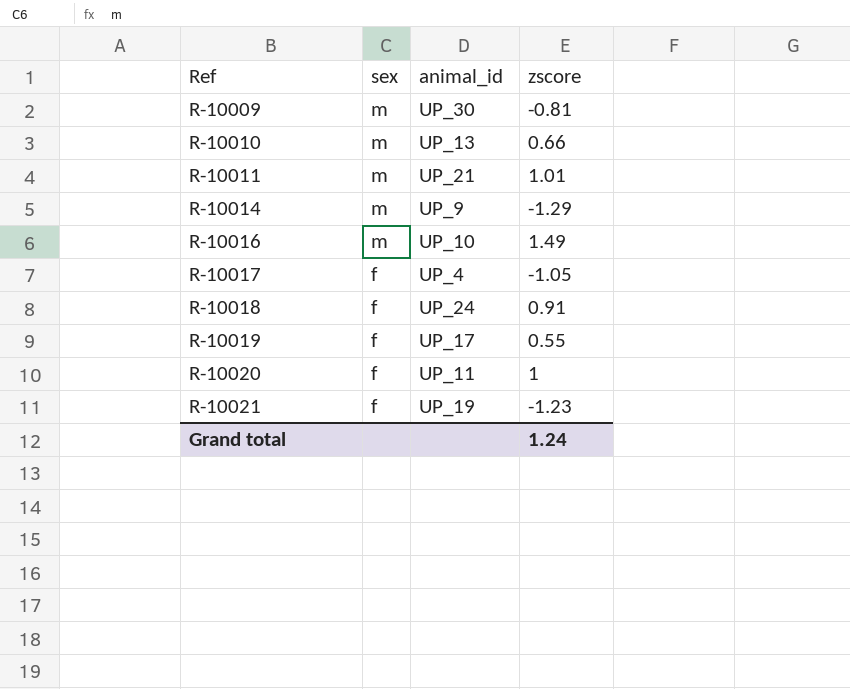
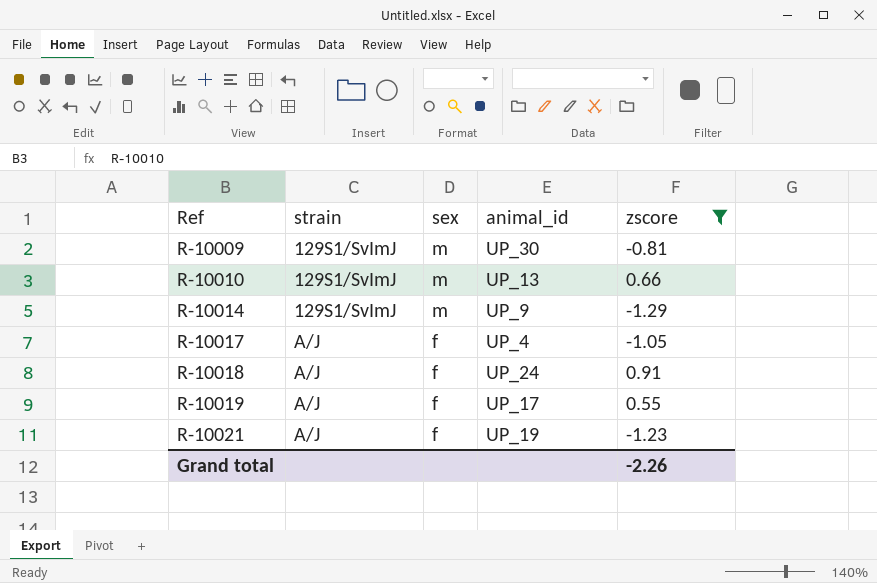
filter: none -> zscore <= 0.91
column strain | position: none -> 2
Grand total | zscore: 1.24 -> -2.26

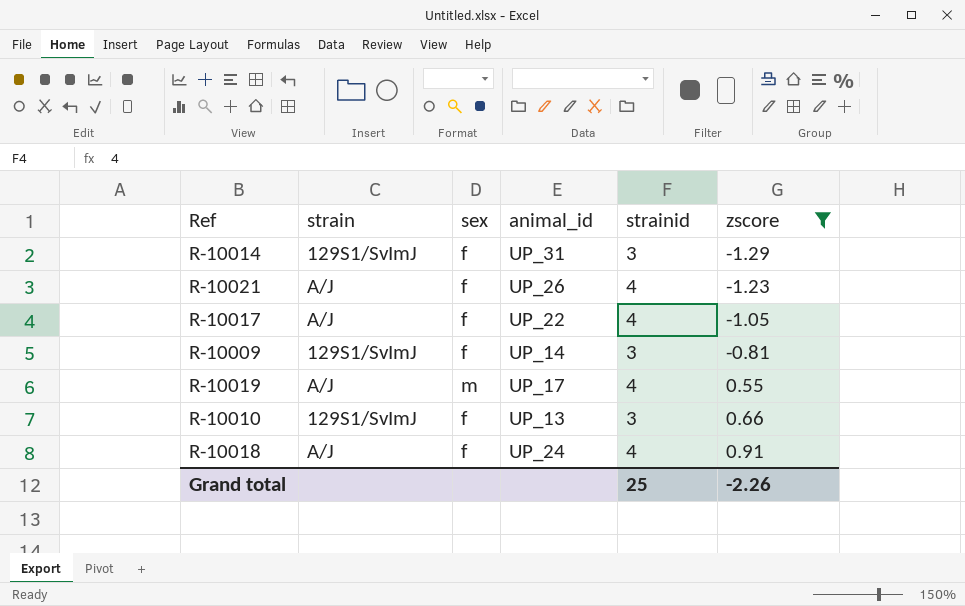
row order: Ref ascending -> zscore ascending
column strainid | position: none -> 5
R-10014 | sex: m -> f
R-10014 | animal_id: UP_9 -> UP_31
R-10021 | animal_id: UP_19 -> UP_26
R-10017 | animal_id: UP_4 -> UP_22
R-10009 | sex: m -> f
R-10009 | animal_id: UP_30 -> UP_14
R-10019 | sex: f -> m
R-10010 | sex: m -> f

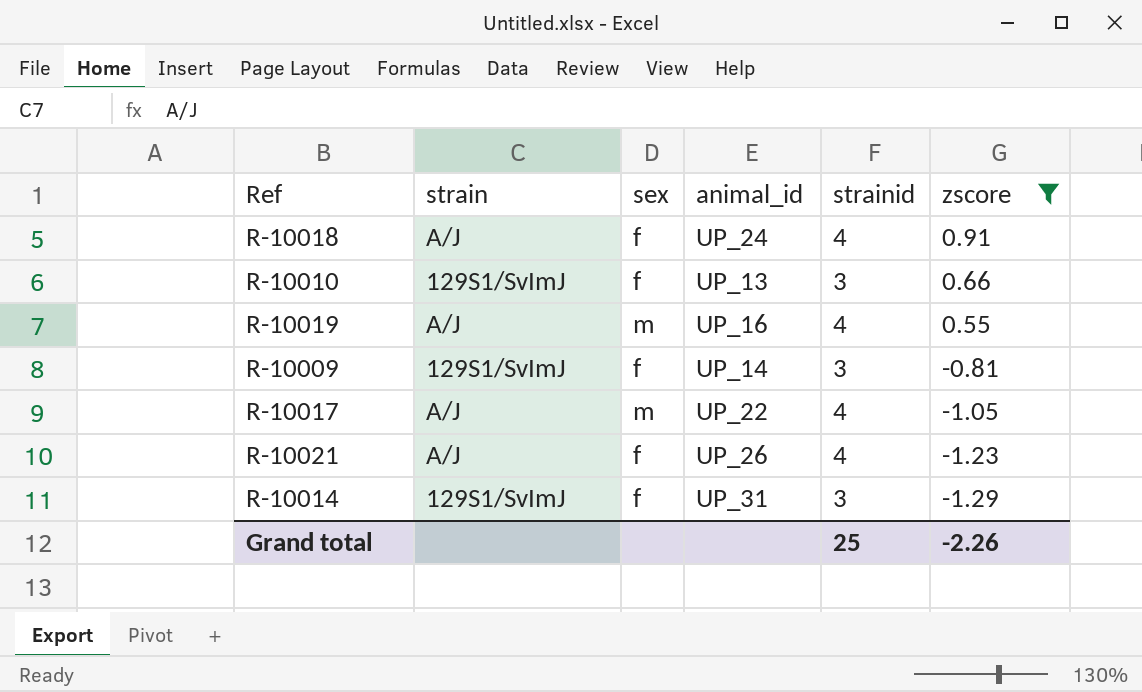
row order: zscore ascending -> zscore descending
R-10019 | animal_id: UP_17 -> UP_16
R-10017 | sex: f -> m

